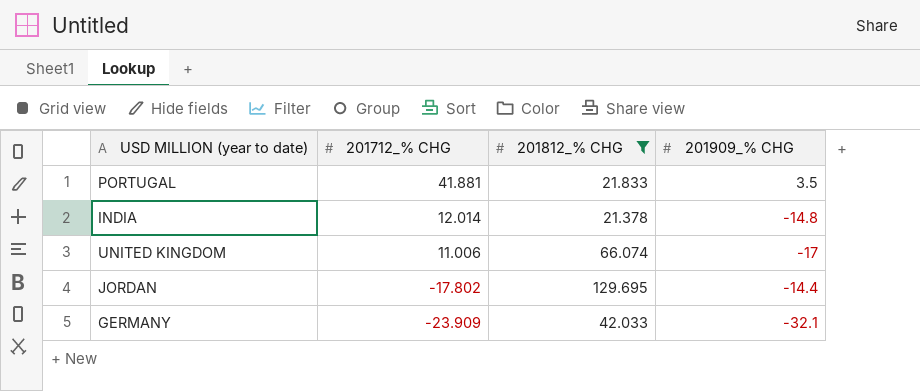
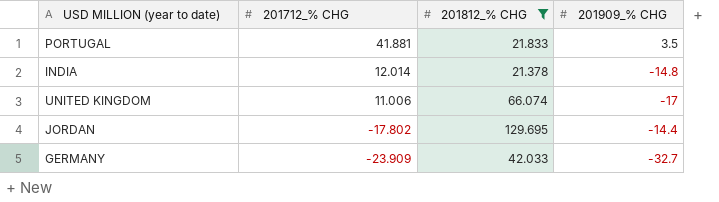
GERMANY | 201909_% CHG: -32.1 -> -32.7

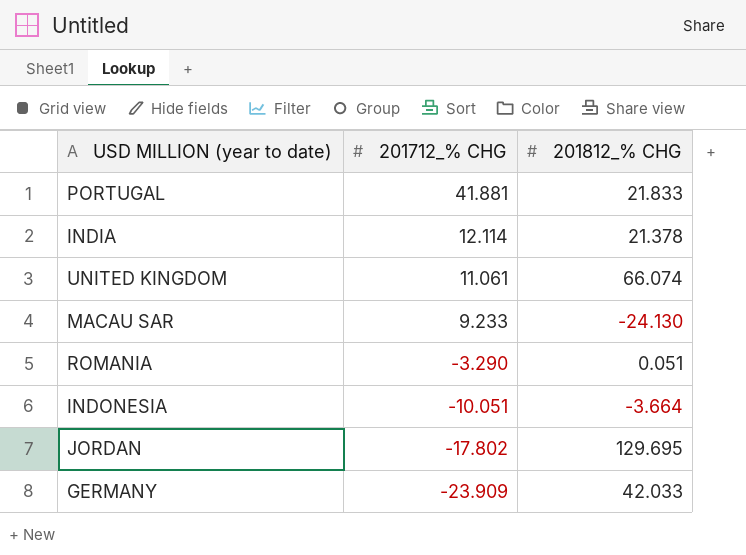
filter: 201812_% CHG >= 21.378 -> none
column 201909_% CHG | position: 4 -> none
INDIA | 201712_% CHG: 12.014 -> 12.114
UNITED KINGDOM | 201712_% CHG: 11.006 -> 11.061

